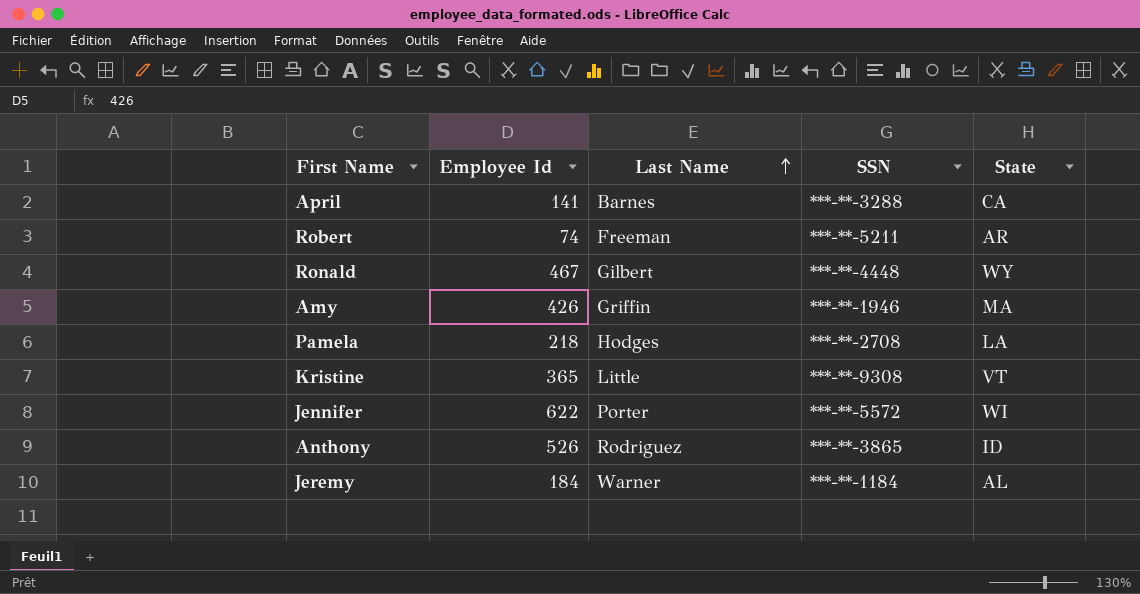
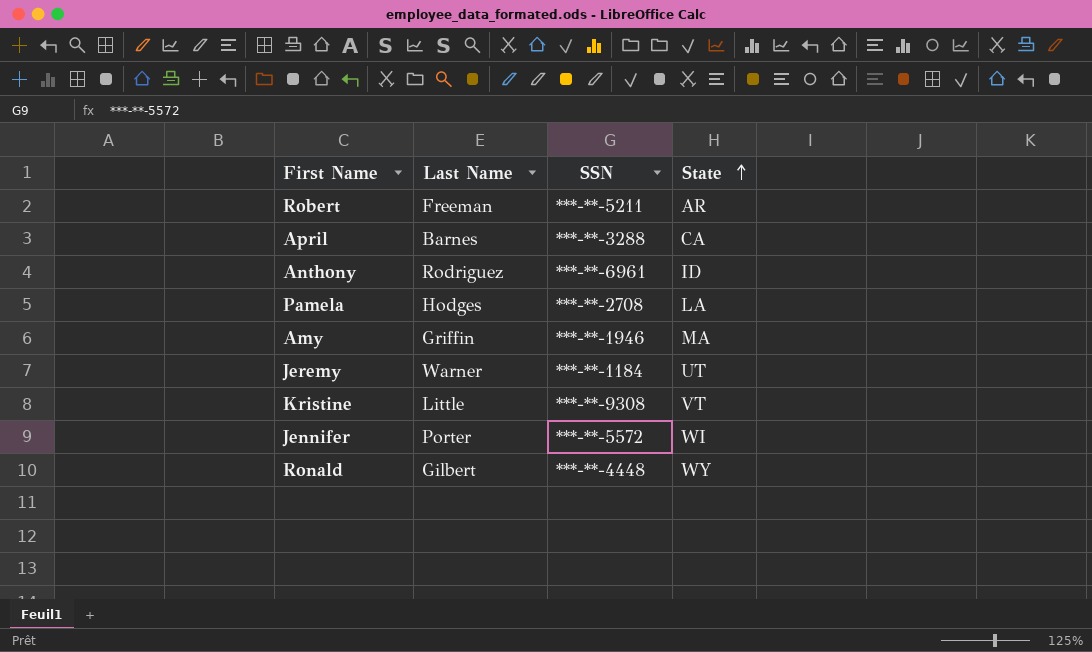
row order: Last Name ascending -> State ascending
column Employee Id | position: 2 -> none
Anthony | SSN: ***-**-3865 -> ***-**-6961
Jeremy | State: AL -> UT

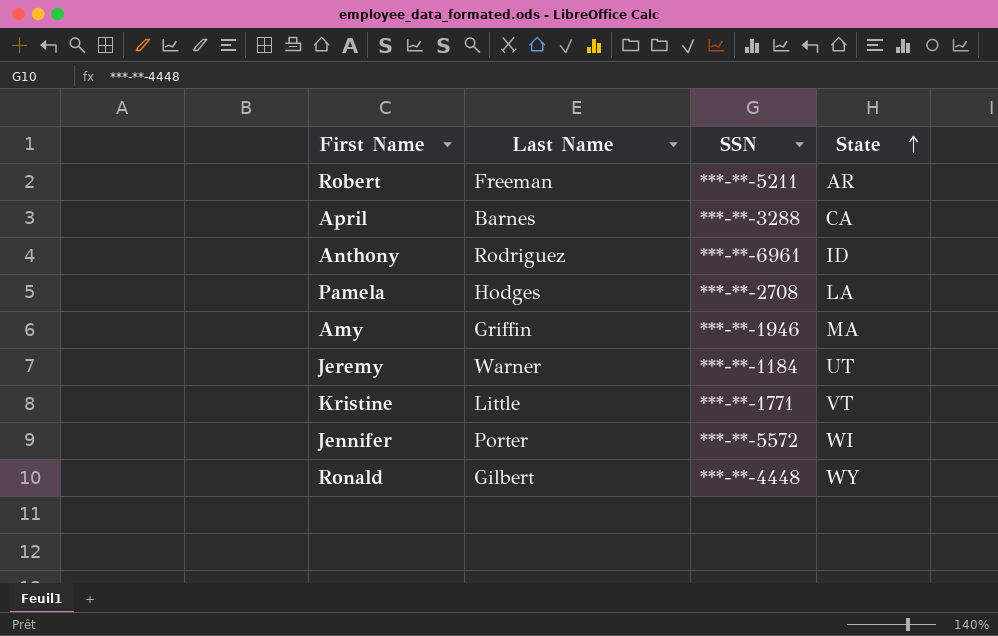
Kristine | SSN: ***-**-9308 -> ***-**-1771

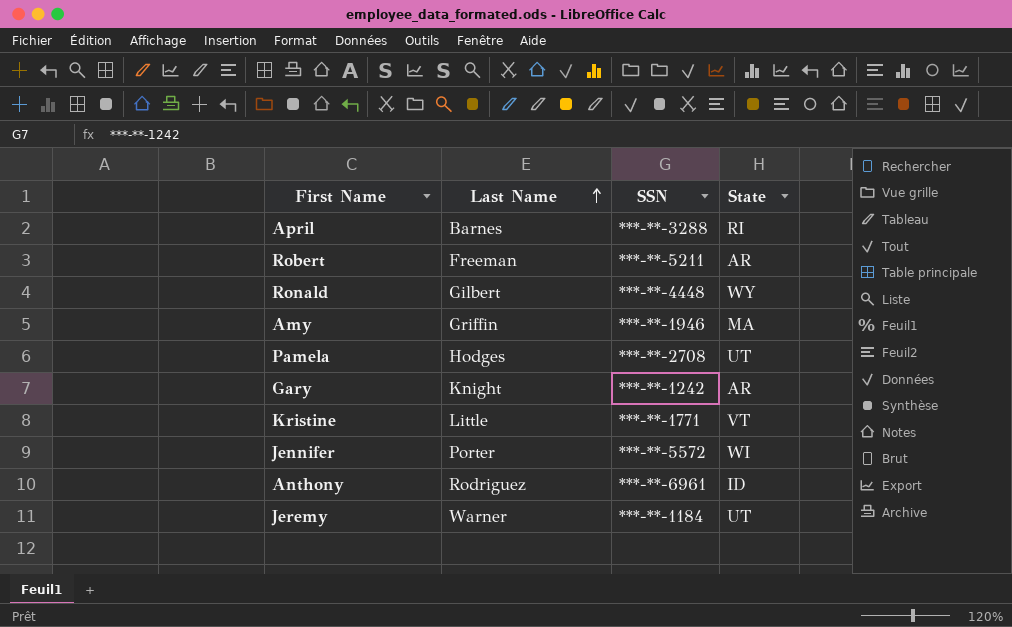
row order: State ascending -> Last Name ascending
April | State: CA -> RI
Pamela | State: LA -> UT
row Gary: none -> Knight | ***-**-1242 | AR

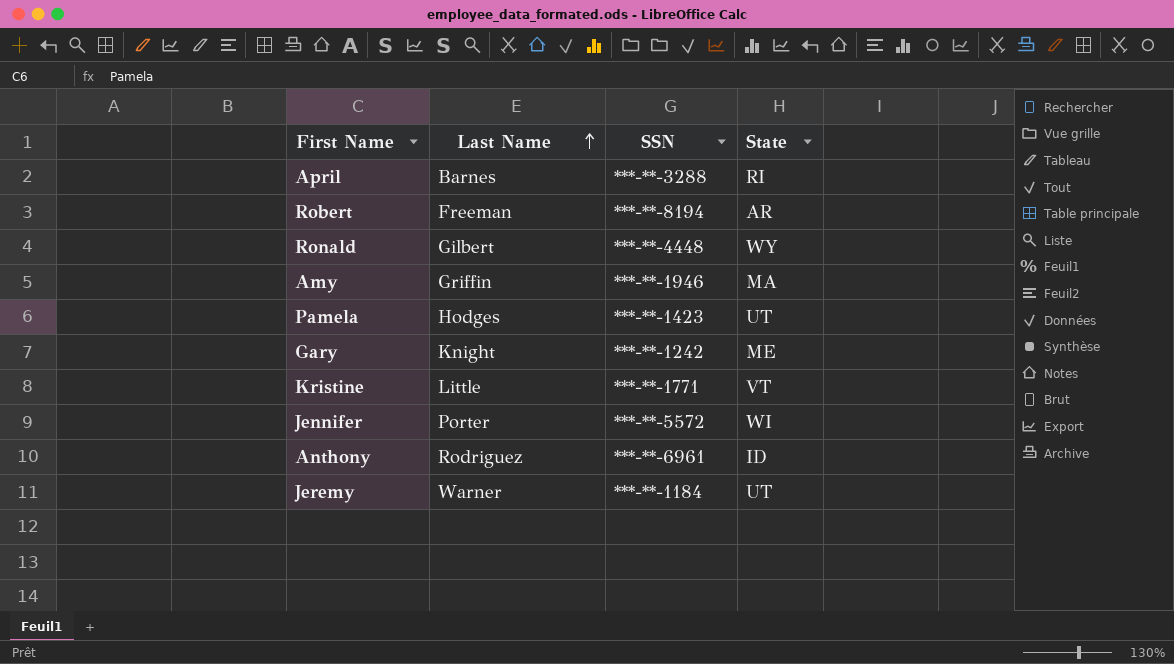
Robert | SSN: ***-**-5211 -> ***-**-8194
Pamela | SSN: ***-**-2708 -> ***-**-1423
Gary | State: AR -> ME

